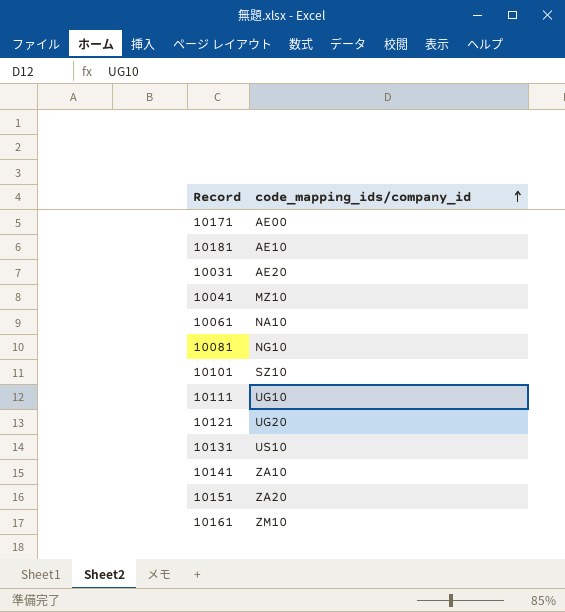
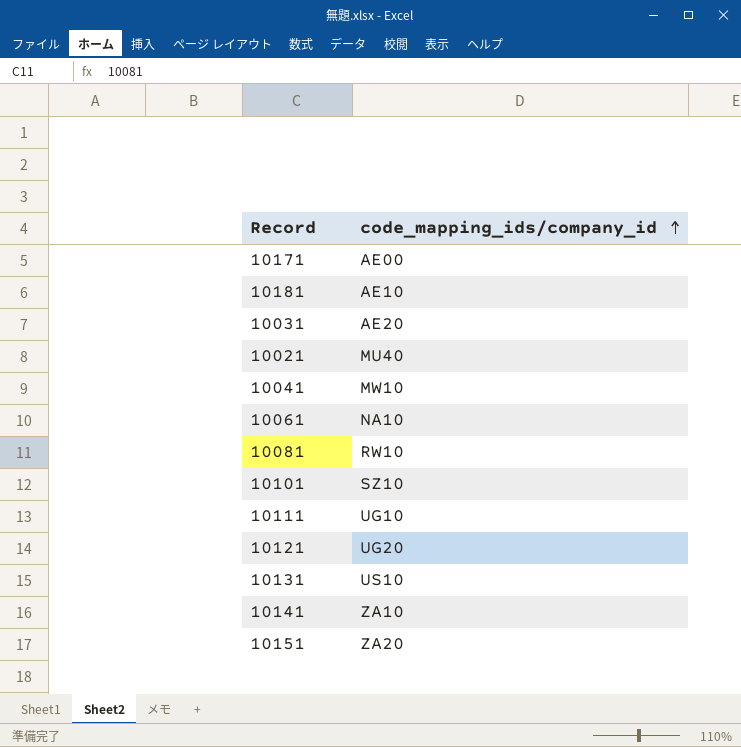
row 10161: ZM10 -> none
row 10021: none -> MU40
10041 | code_mapping_ids/company_id: MZ10 -> MW10
10081 | code_mapping_ids/company_id: NG10 -> RW10

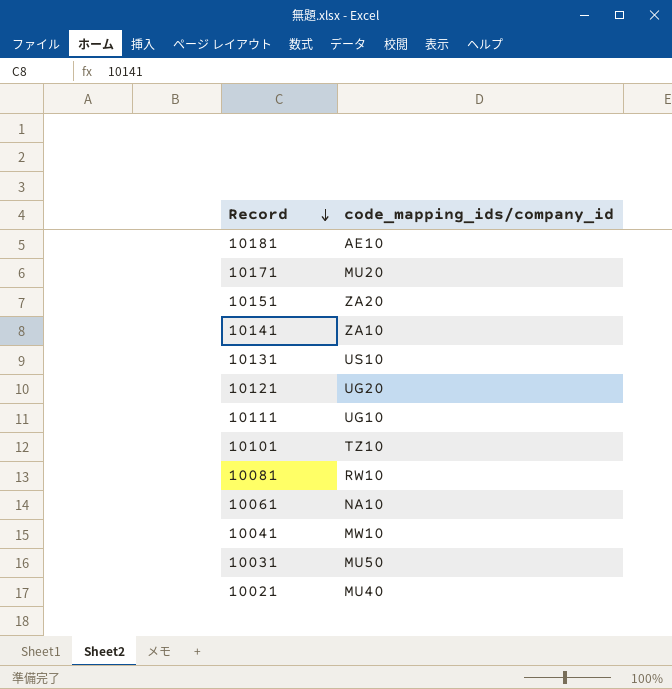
row order: code_mapping_ids/company_id ascending -> Record descending
10171 | code_mapping_ids/company_id: AE00 -> MU20
10101 | code_mapping_ids/company_id: SZ10 -> TZ10
10031 | code_mapping_ids/company_id: AE20 -> MU50

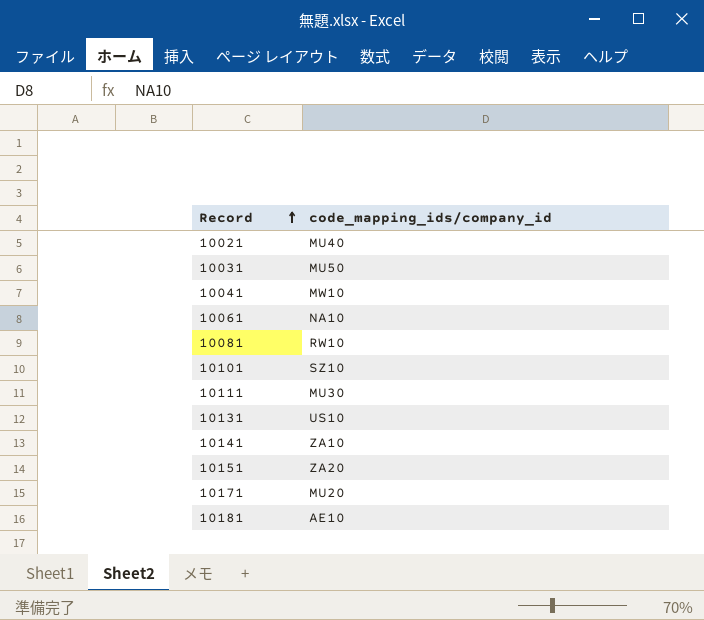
row order: Record descending -> Record ascending
row 10121: UG20 -> none
10101 | code_mapping_ids/company_id: TZ10 -> SZ10
10111 | code_mapping_ids/company_id: UG10 -> MU30

